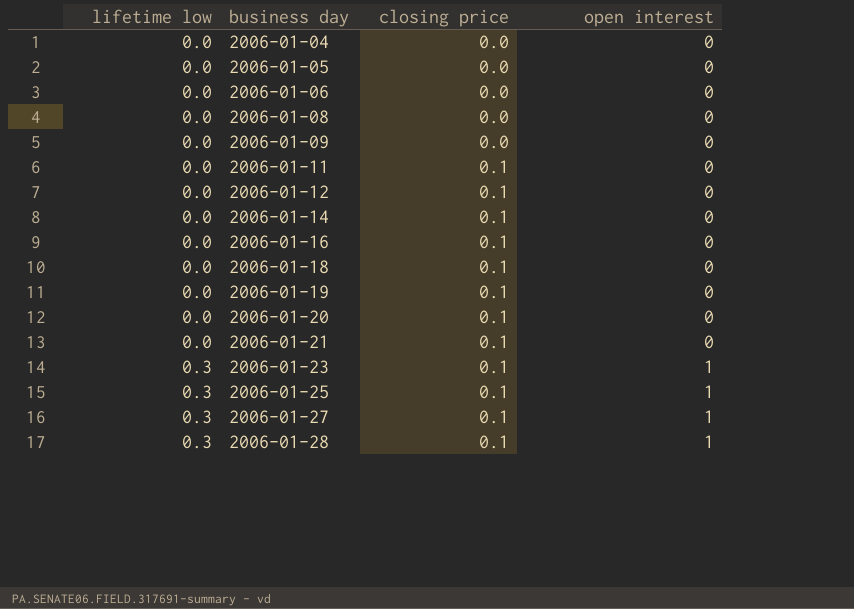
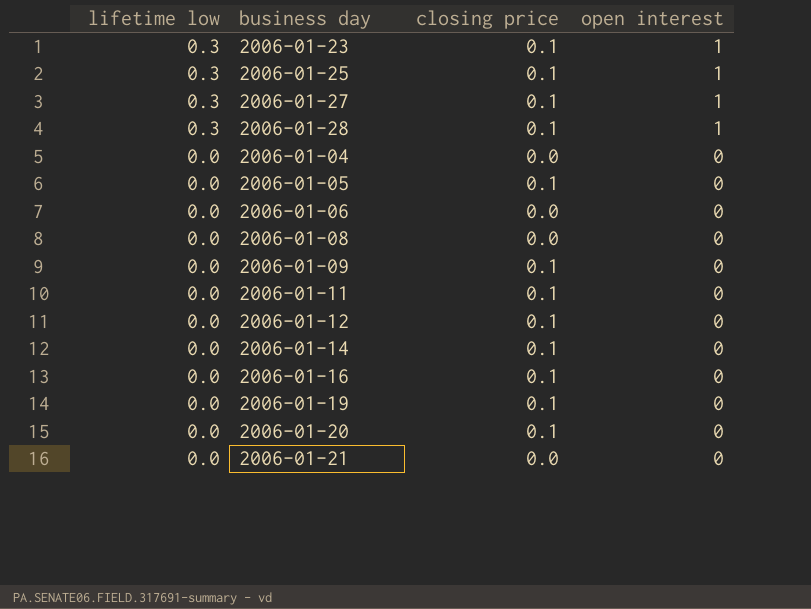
row order: lifetime low ascending -> lifetime low descending
row 2006-01-18: 0.0 | 0.1 | 0 -> none
2006-01-05 | closing price: 0.0 -> 0.1
2006-01-09 | closing price: 0.0 -> 0.1
2006-01-21 | closing price: 0.1 -> 0.0

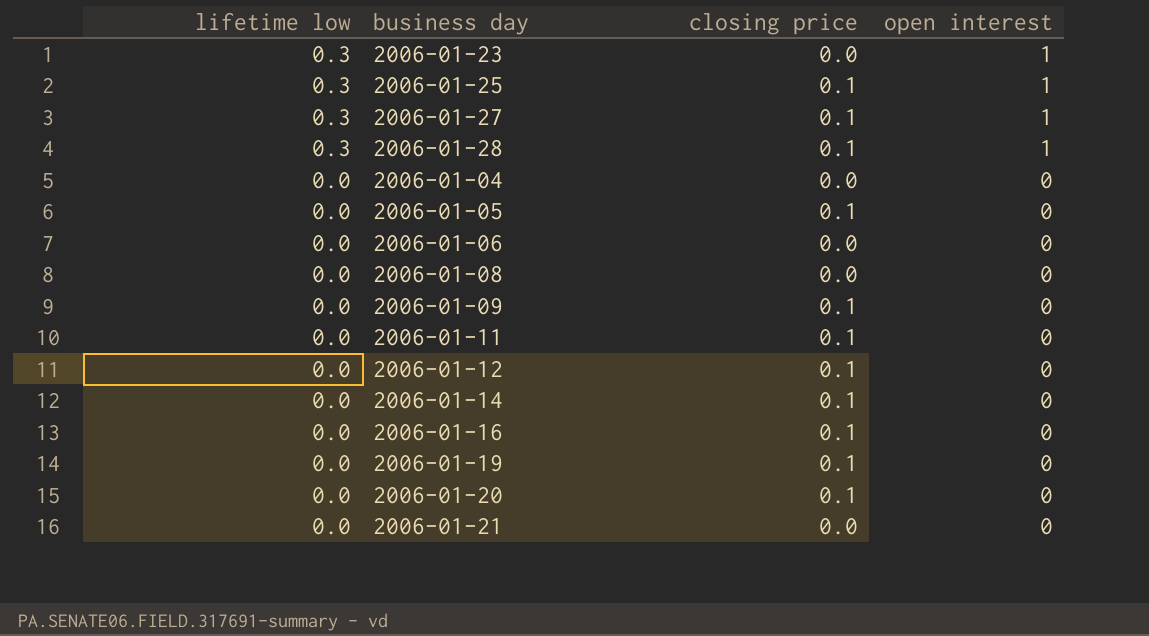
2006-01-23 | closing price: 0.1 -> 0.0

